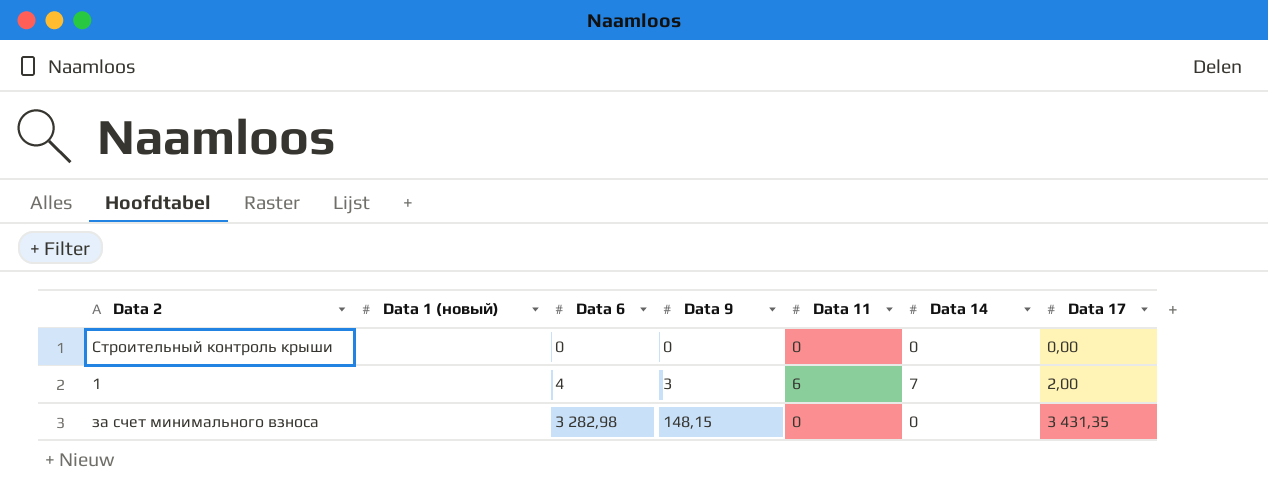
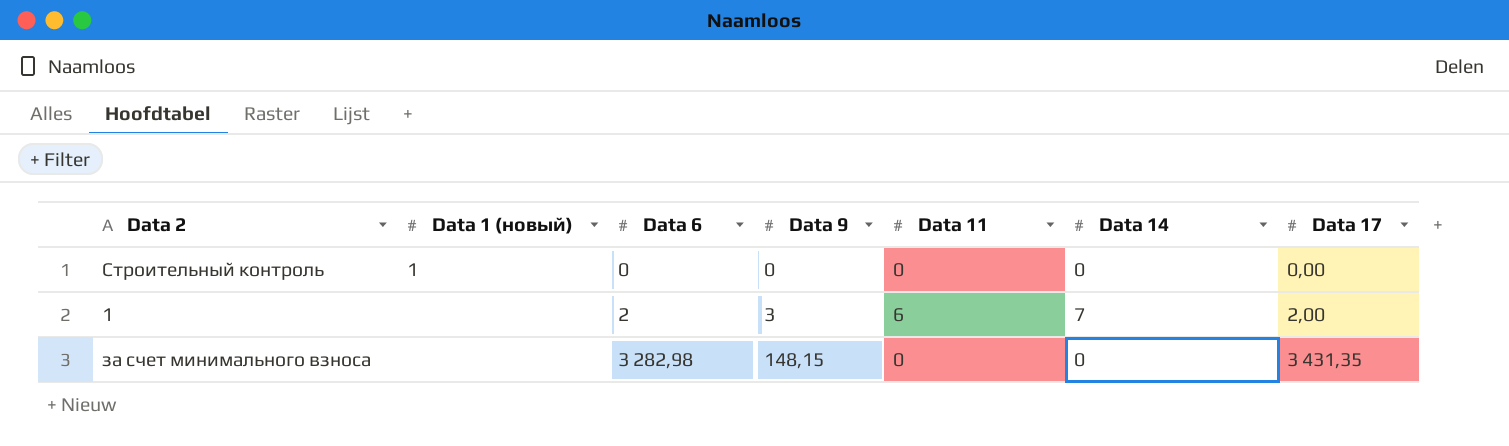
row Строительный контроль крыши: none | 0 | 0 | 0 | 0 | 0,00 -> none
row Строительный контроль: none -> 1 | 0 | 0 | 0 | 0 | 0,00
1 | Data 6: 4 -> 2

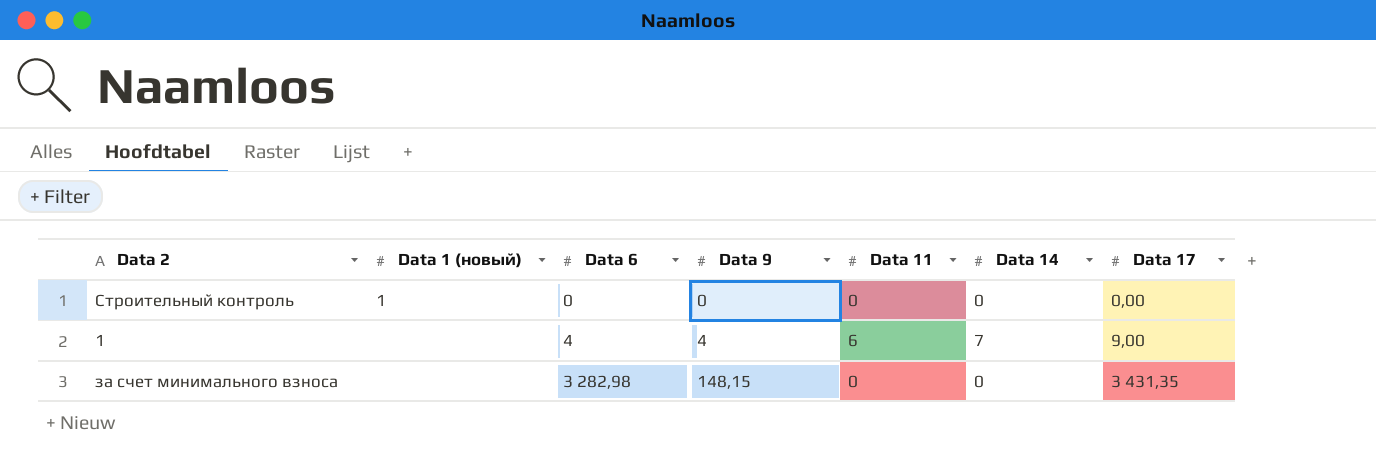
1 | Data 6: 2 -> 4
1 | Data 9: 3 -> 4
1 | Data 17: 2,00 -> 9,00

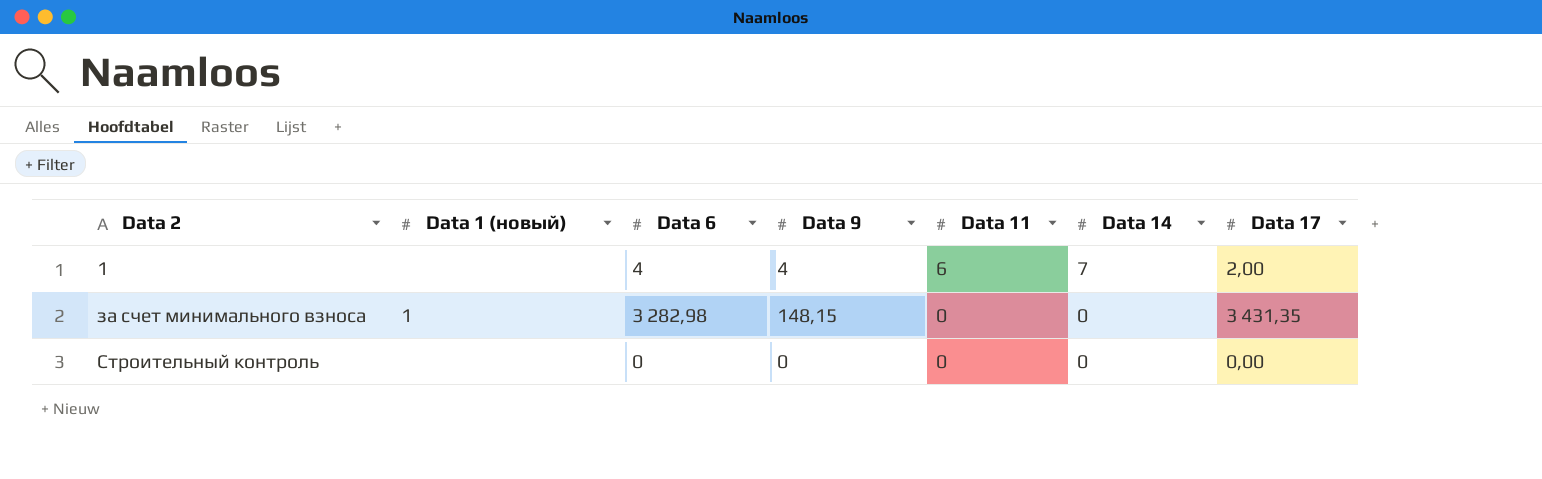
row order: Data 6 ascending -> Data 2 ascending
1 | Data 17: 9,00 -> 2,00
за счет минимального взноса | Data 1 (новый): none -> 1
Строительный контроль | Data 1 (новый): 1 -> none

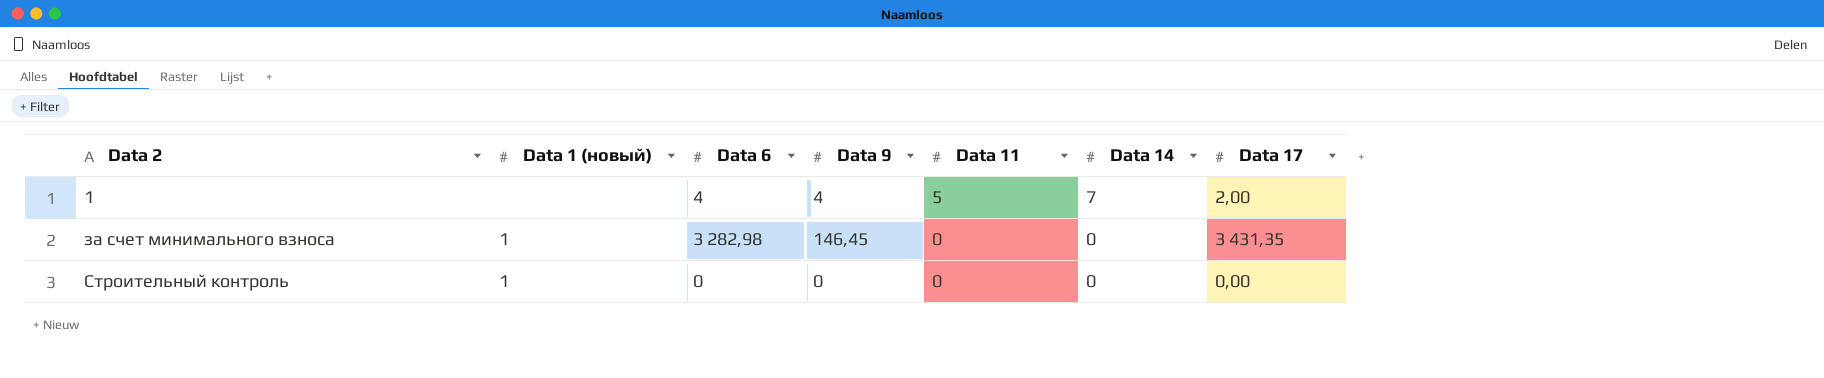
1 | Data 11: 6 -> 5
за счет минимального взноса | Data 9: 148,15 -> 146,45
Строительный контроль | Data 1 (новый): none -> 1

